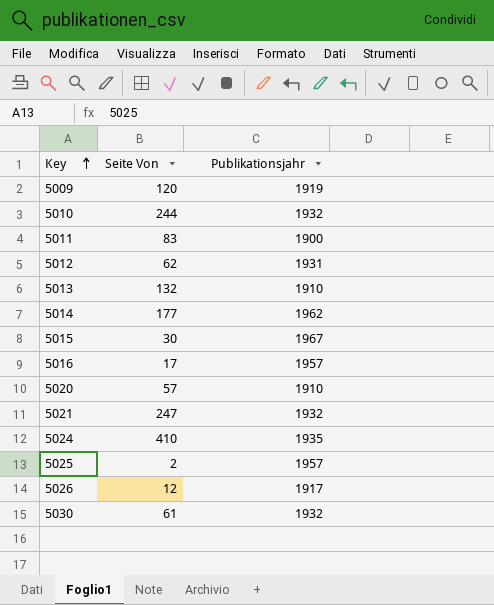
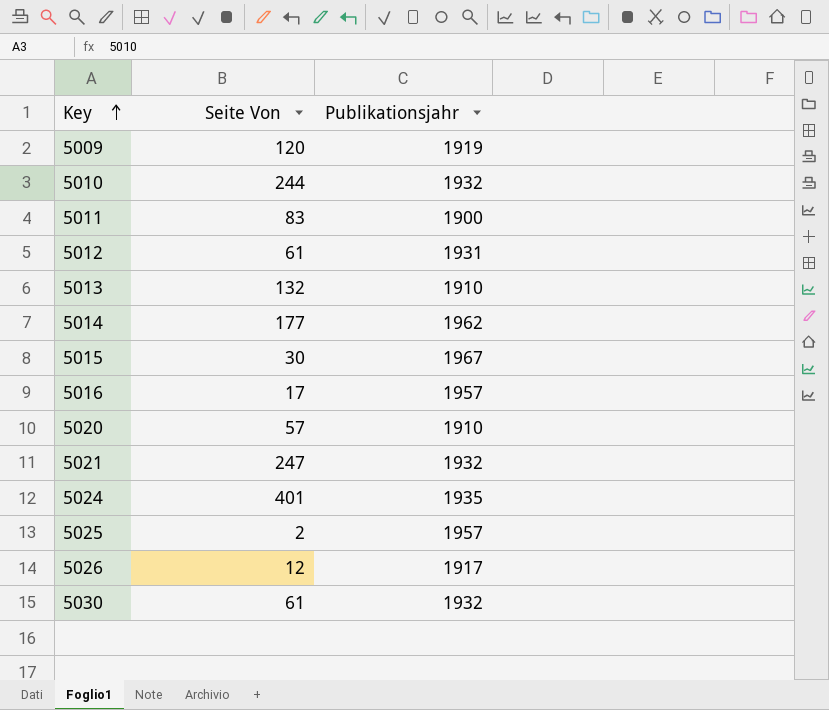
5012 | Seite Von: 62 -> 61
5024 | Seite Von: 410 -> 401

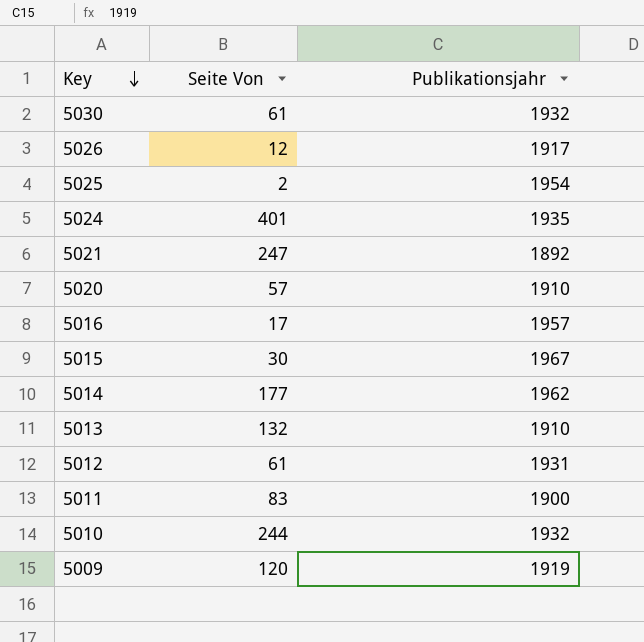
row order: Key ascending -> Key descending
5025 | Publikationsjahr: 1957 -> 1954
5021 | Publikationsjahr: 1932 -> 1892

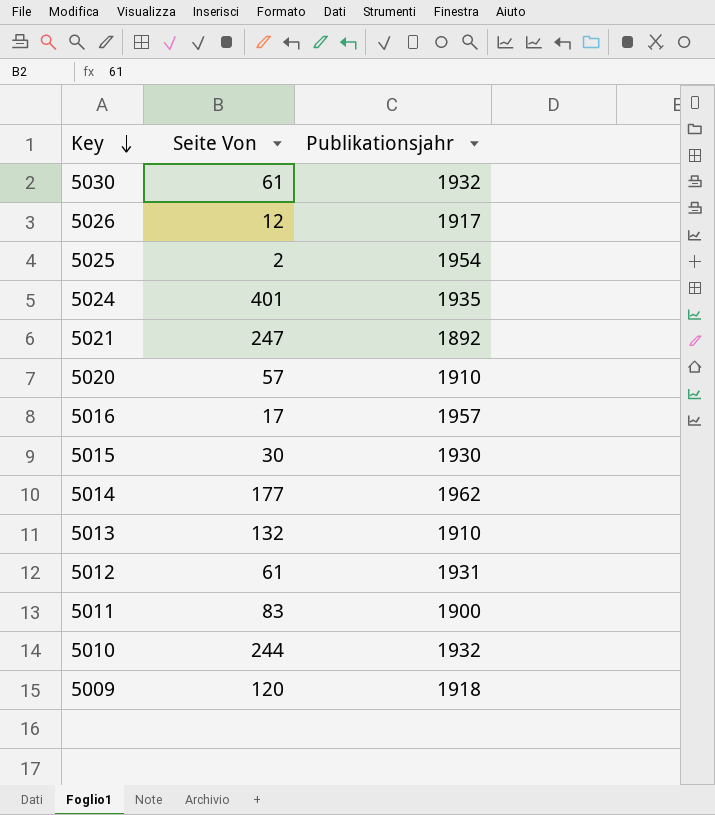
5015 | Publikationsjahr: 1967 -> 1930
5009 | Publikationsjahr: 1919 -> 1918

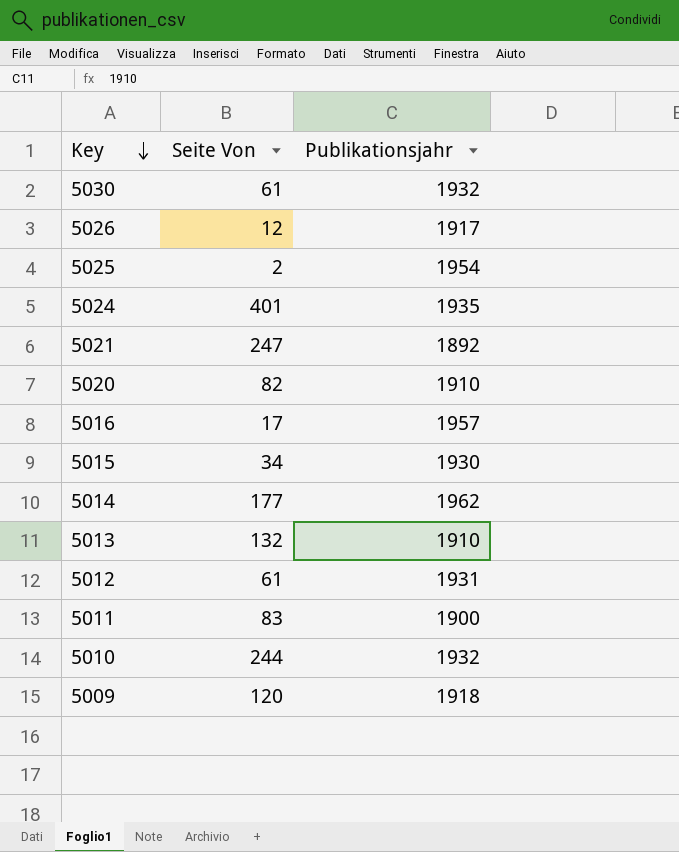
5020 | Seite Von: 57 -> 82
5015 | Seite Von: 30 -> 34

